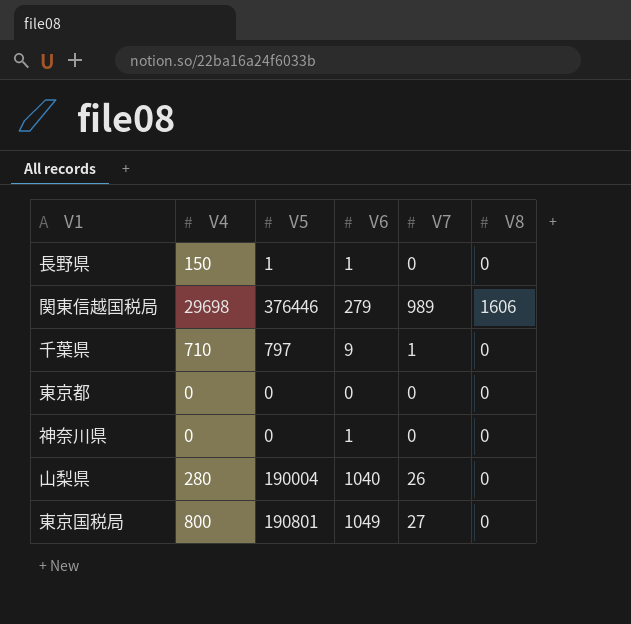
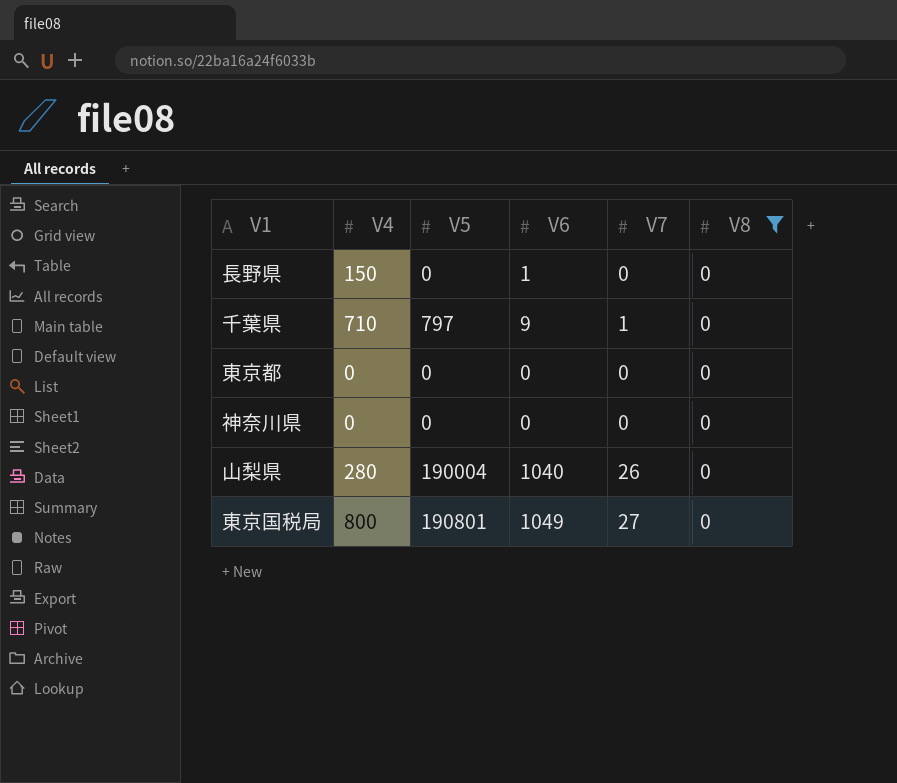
filter: none -> V8 = 0
長野県 | V5: 1 -> 0
神奈川県 | V6: 1 -> 0

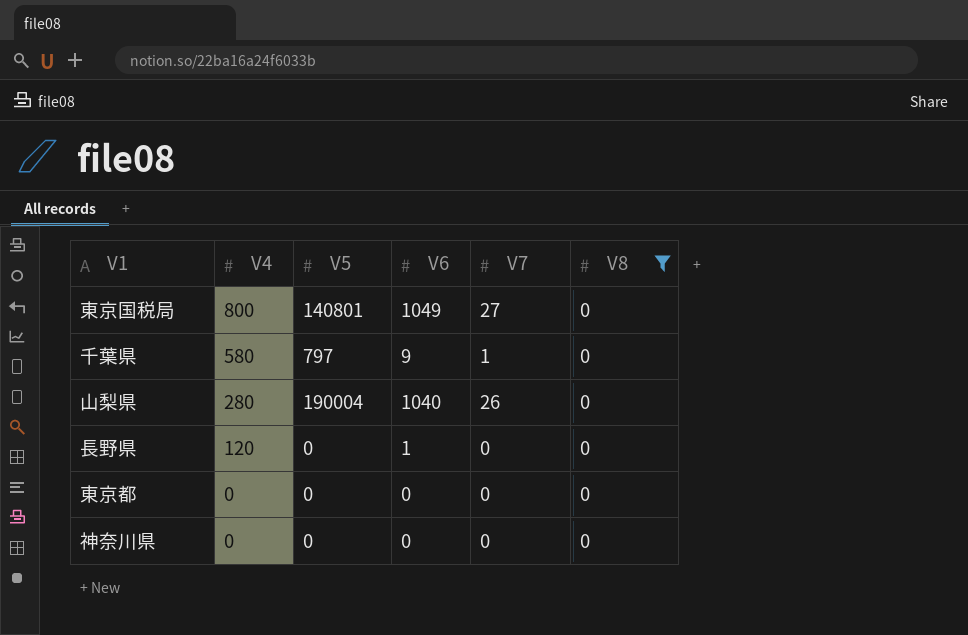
row order: none -> V4 descending
東京国税局 | V5: 190801 -> 140801
千葉県 | V4: 710 -> 580
長野県 | V4: 150 -> 120

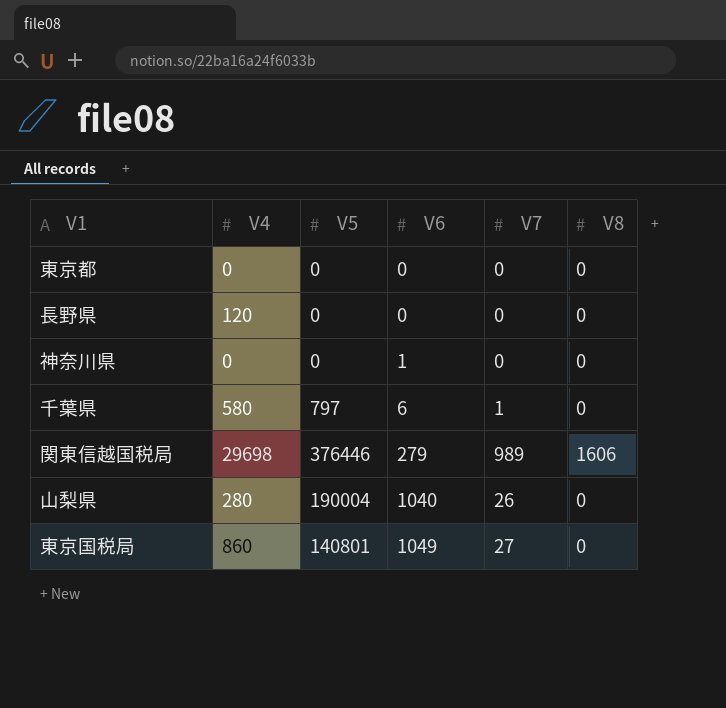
filter: V8 = 0 -> none
row order: V4 descending -> V6 ascending
長野県 | V6: 1 -> 0
神奈川県 | V6: 0 -> 1
千葉県 | V6: 9 -> 6
東京国税局 | V4: 800 -> 860

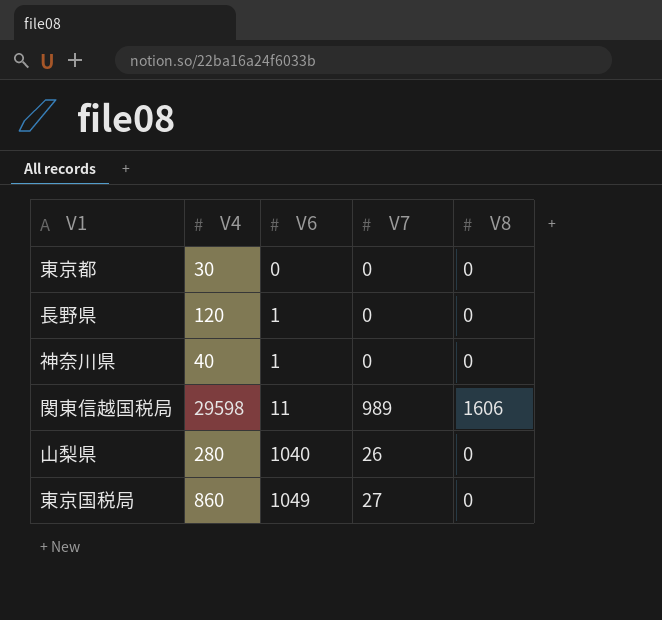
column V5 | position: 3 -> none
row 千葉県: 580 | 797 | 6 | 1 | 0 -> none
東京都 | V4: 0 -> 30
長野県 | V6: 0 -> 1
神奈川県 | V4: 0 -> 40
関東信越国税局 | V4: 29698 -> 29598
関東信越国税局 | V6: 279 -> 11

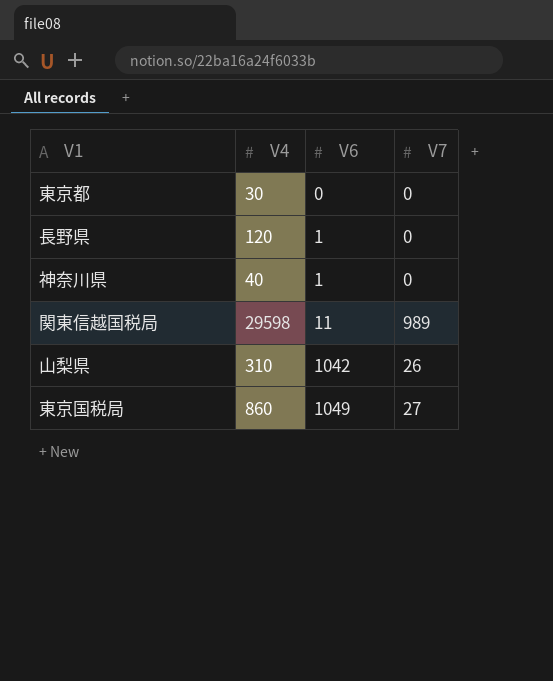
column V8 | position: 5 -> none
山梨県 | V4: 280 -> 310
山梨県 | V6: 1040 -> 1042

